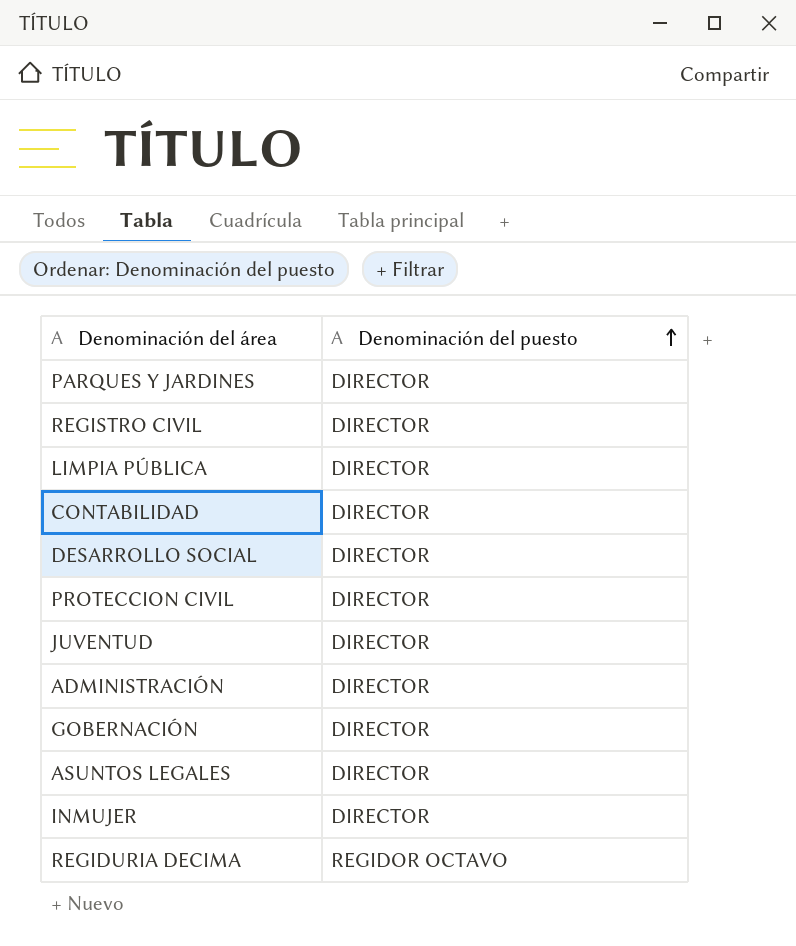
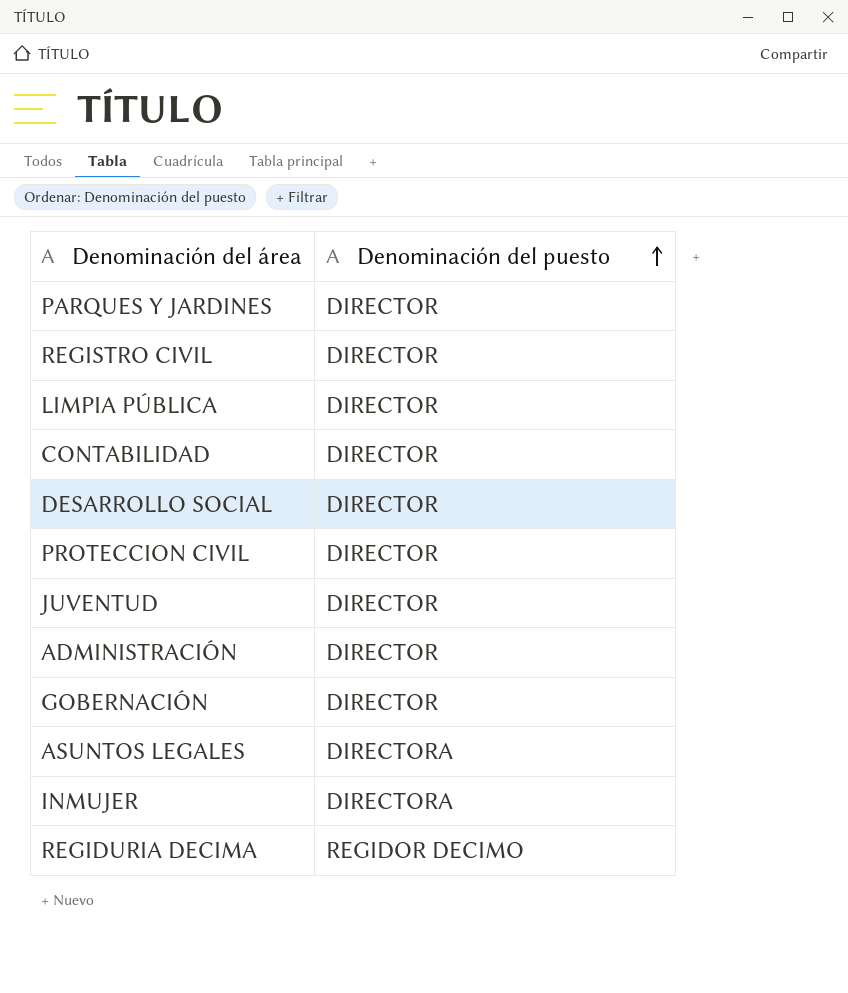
ASUNTOS LEGALES | Denominación del puesto: DIRECTOR -> DIRECTORA
INMUJER | Denominación del puesto: DIRECTOR -> DIRECTORA
REGIDURIA DECIMA | Denominación del puesto: REGIDOR OCTAVO -> REGIDOR DECIMO

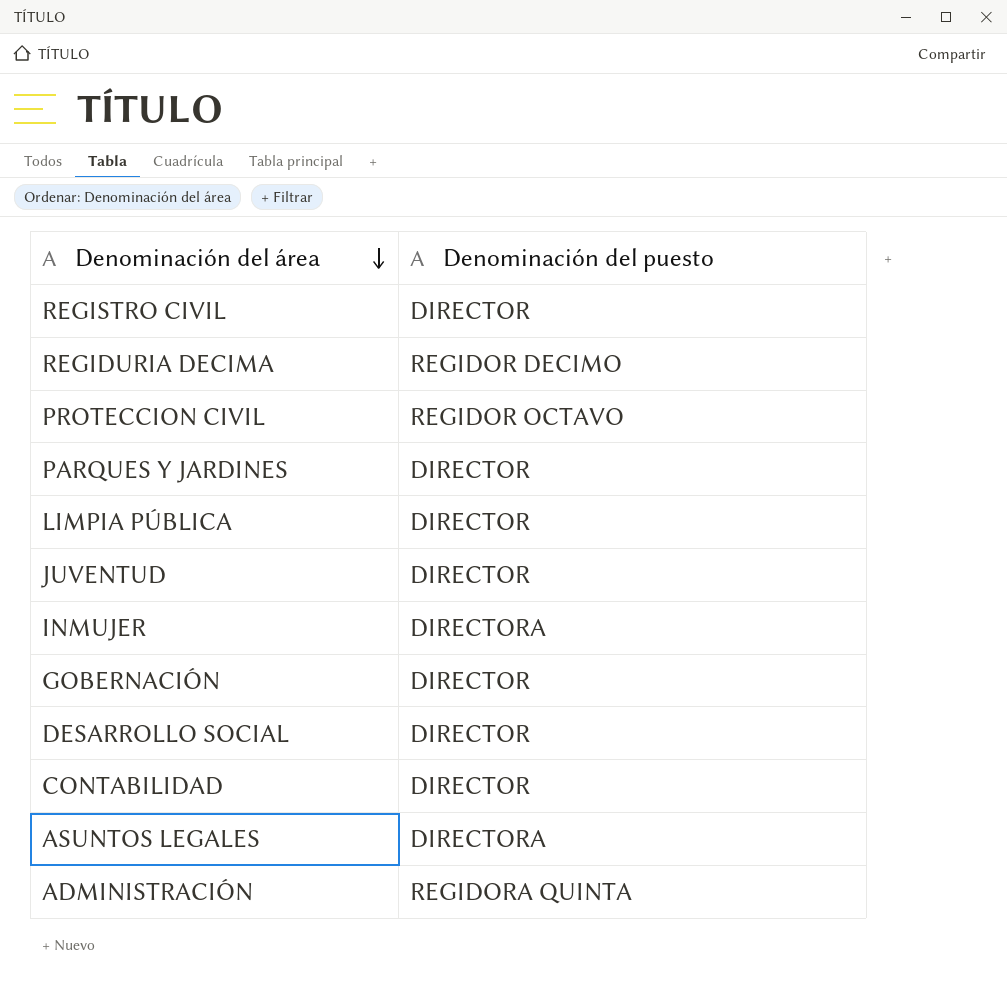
row order: Denominación del puesto ascending -> Denominación del área descending
PROTECCION CIVIL | Denominación del puesto: DIRECTOR -> REGIDOR OCTAVO
ADMINISTRACIÓN | Denominación del puesto: DIRECTOR -> REGIDORA QUINTA

